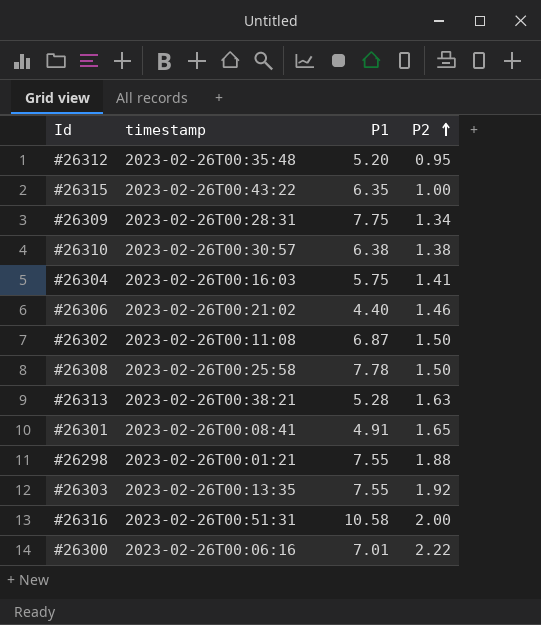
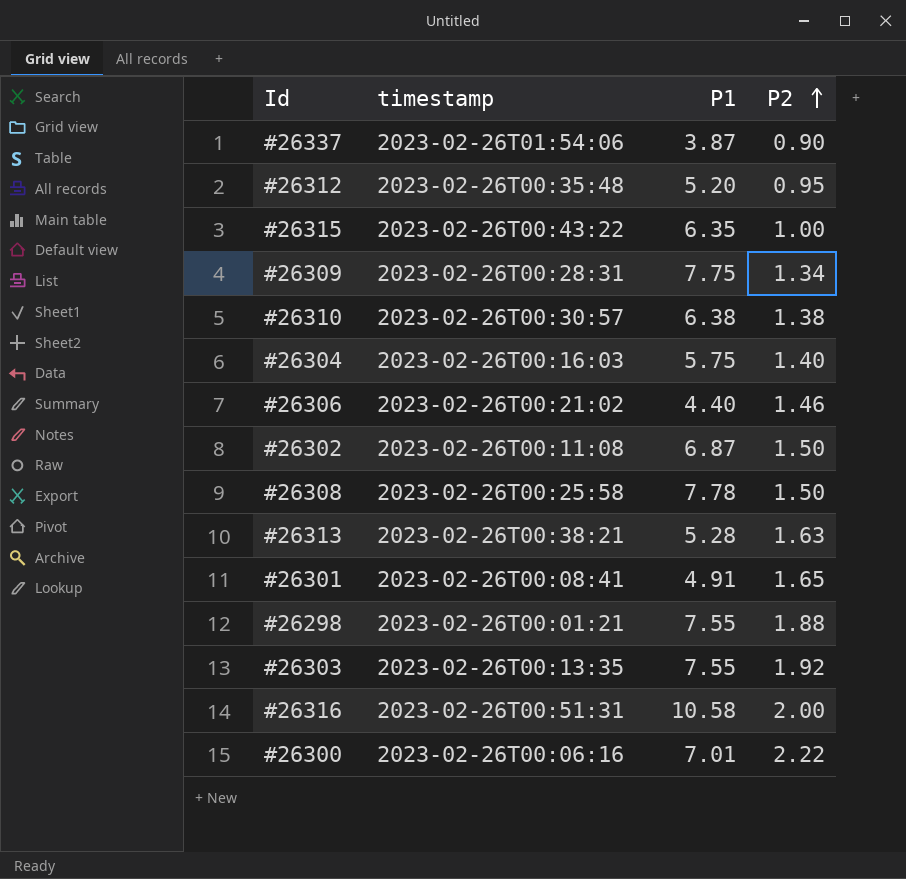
row #26337: none -> 2023-02-26T01:54:06 | 3.87 | 0.90
#26304 | P2: 1.41 -> 1.40

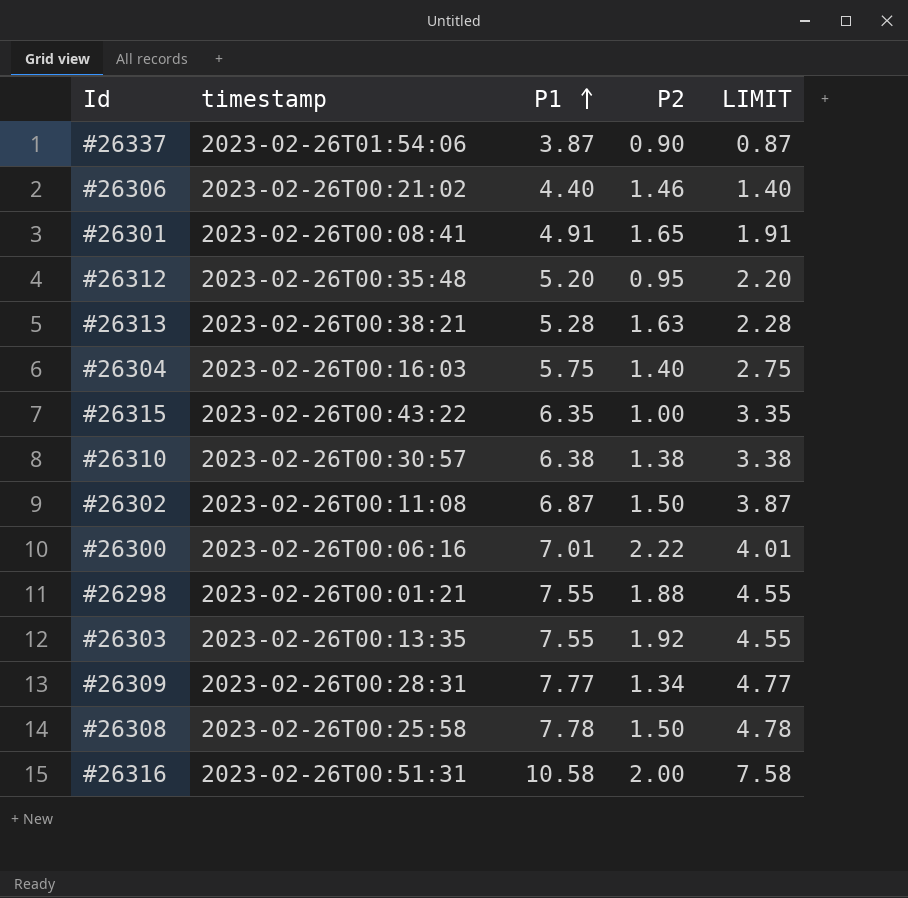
row order: P2 ascending -> P1 ascending
column LIMIT | formula: none -> [P1] - 3
#26309 | P1: 7.75 -> 7.77

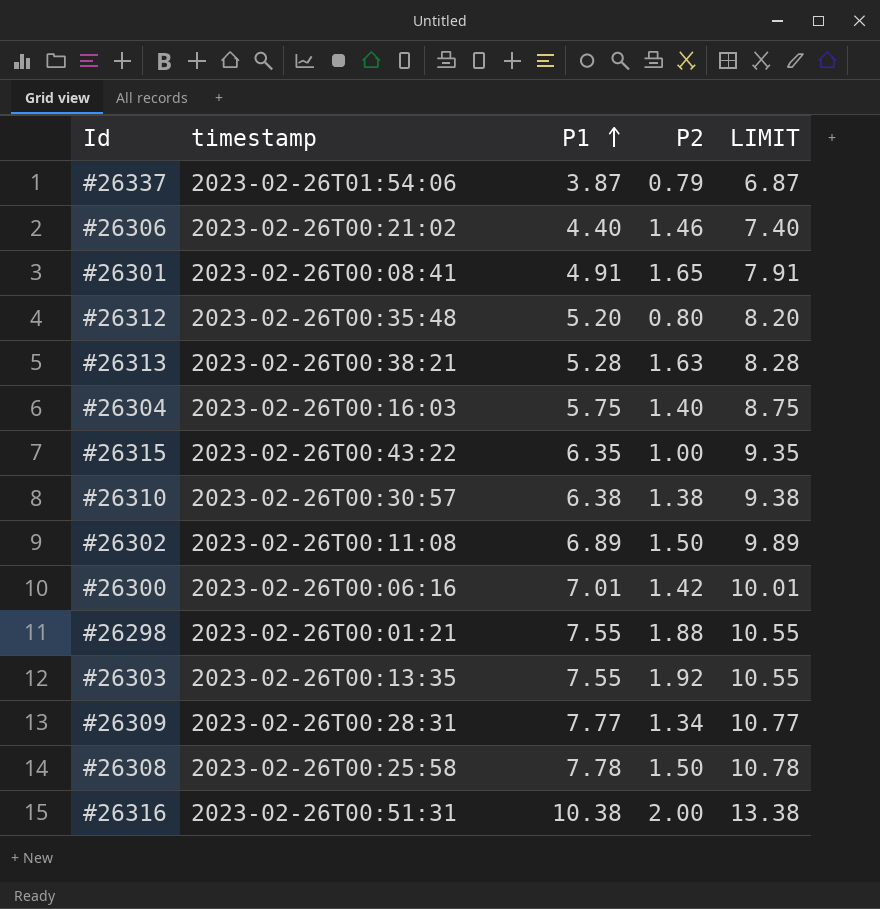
column LIMIT | formula: [P1] - 3 -> [P1] + 3
#26337 | P2: 0.90 -> 0.79
#26312 | P2: 0.95 -> 0.80
#26302 | P1: 6.87 -> 6.89
#26300 | P2: 2.22 -> 1.42
#26316 | P1: 10.58 -> 10.38

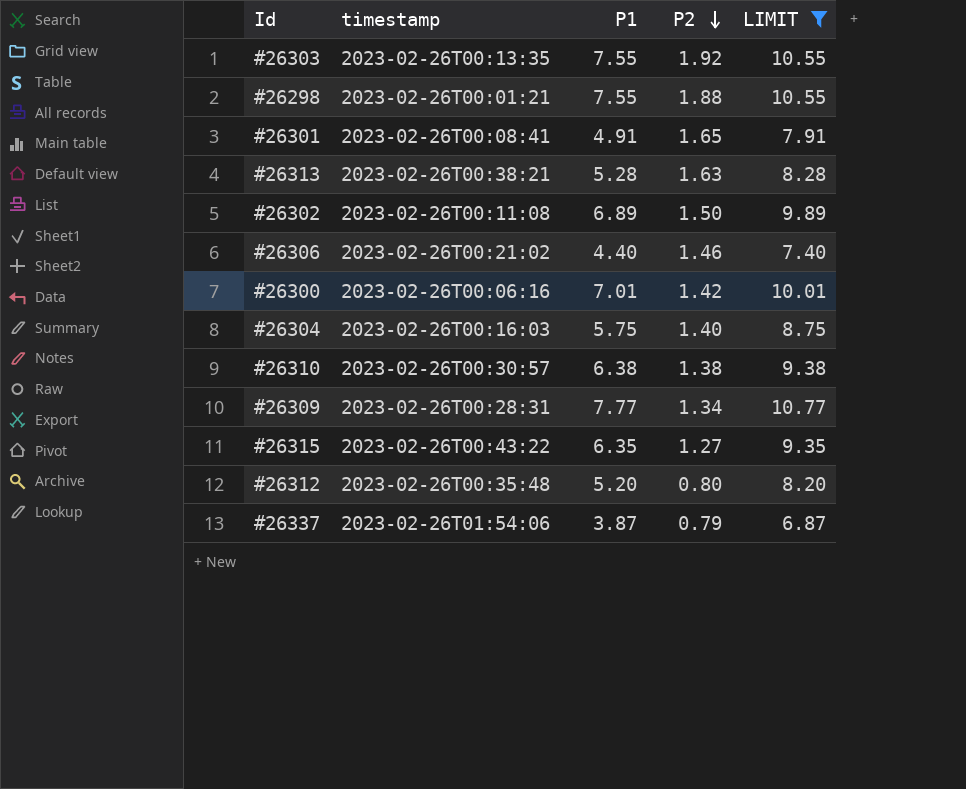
filter: none -> LIMIT <= 10.77
row order: P1 ascending -> P2 descending
#26315 | P2: 1.00 -> 1.27

